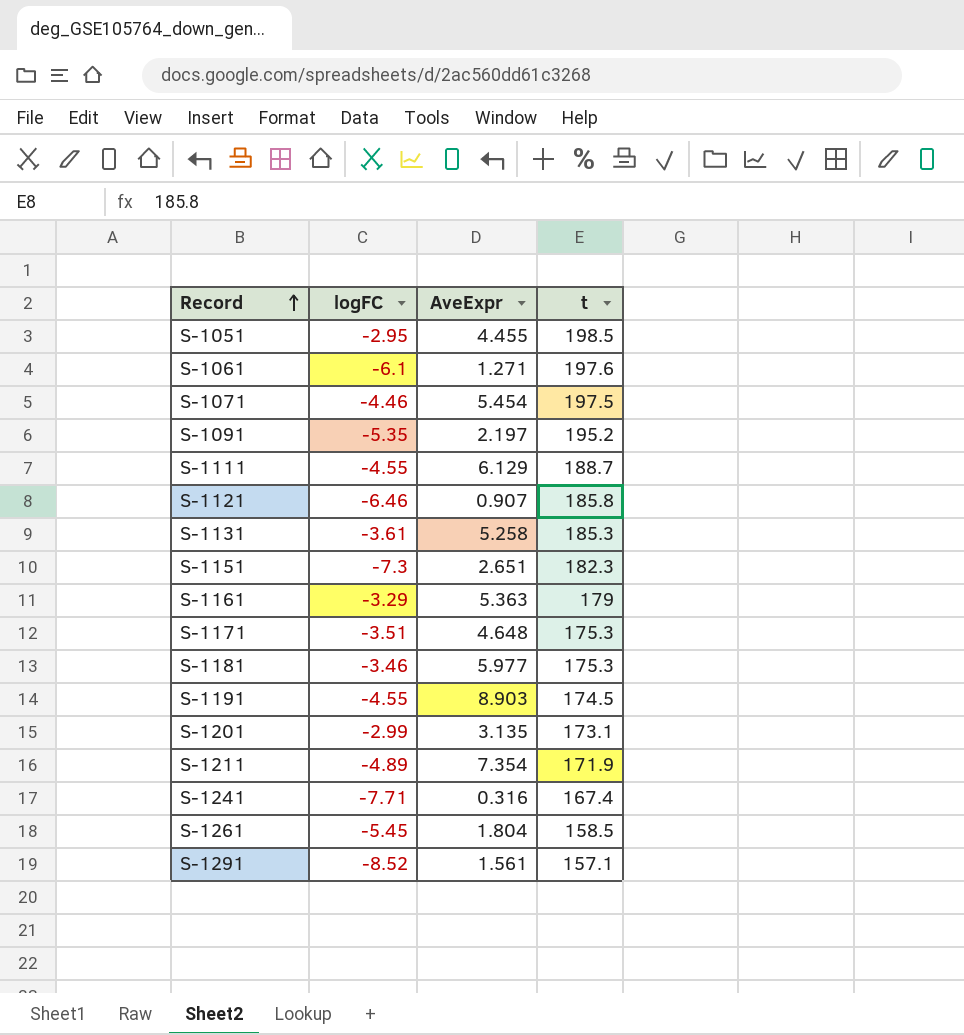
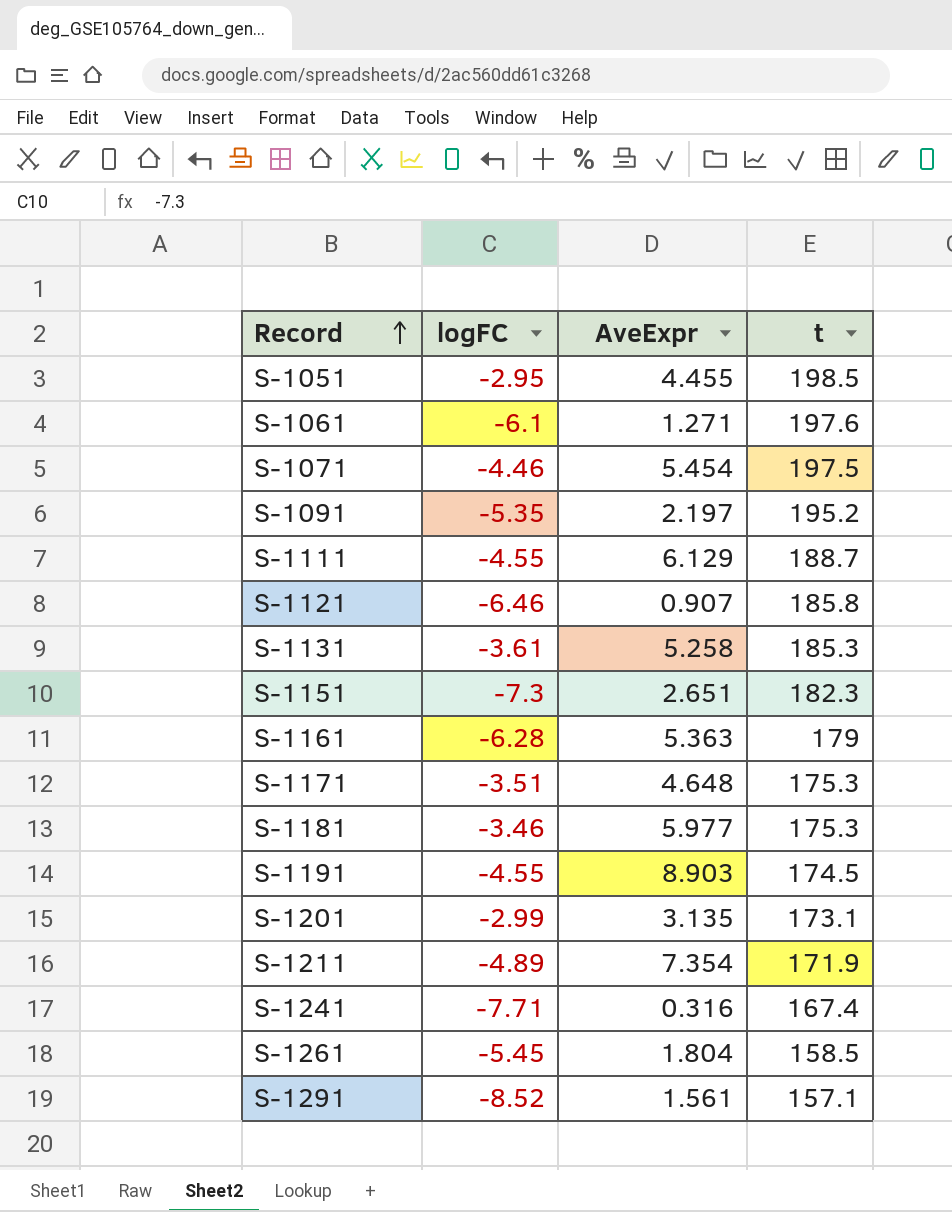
S-1161 | logFC: -3.29 -> -6.28

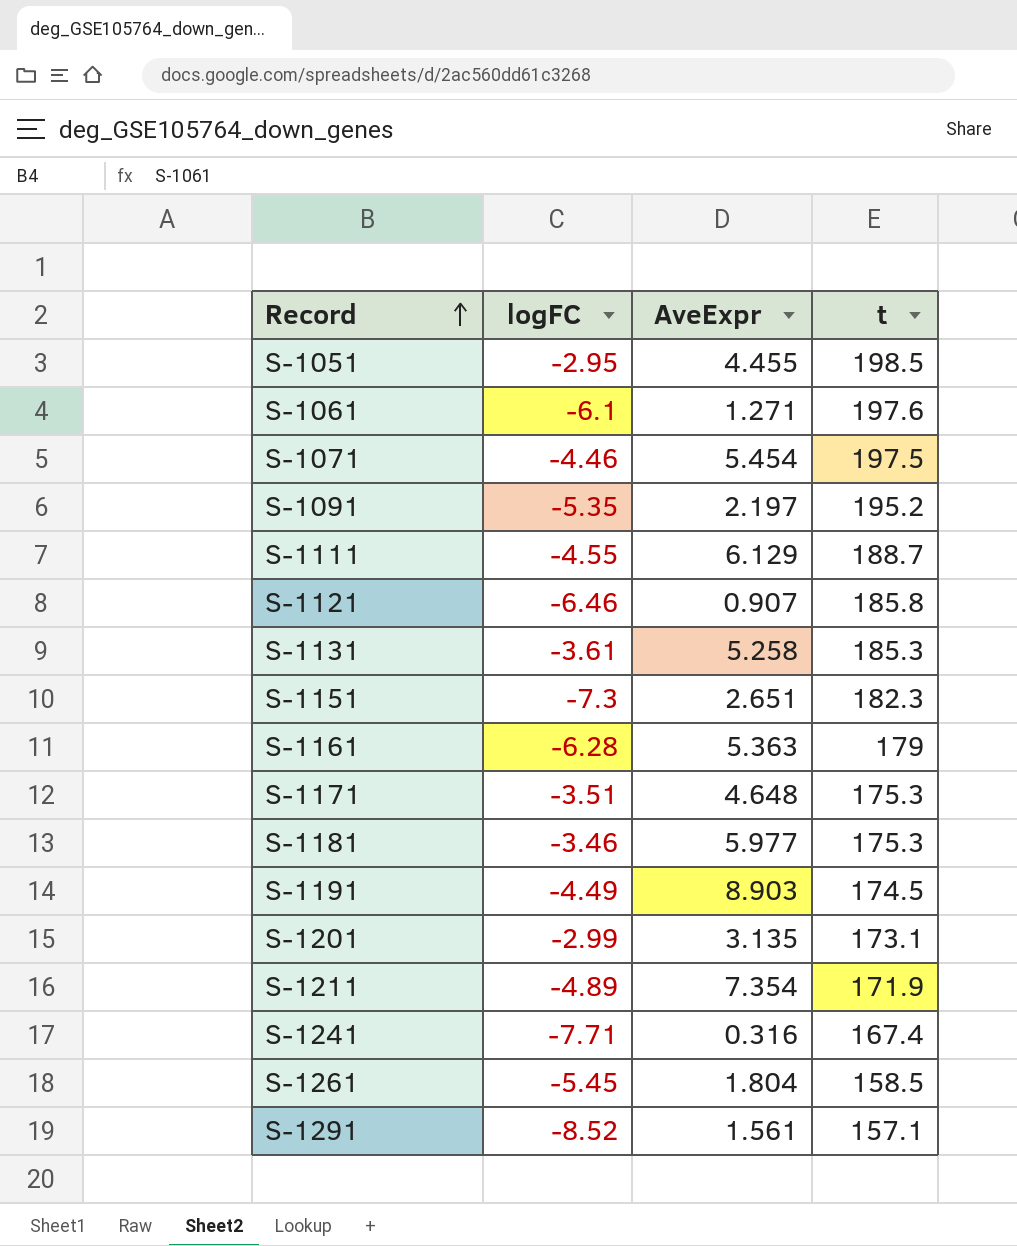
S-1191 | logFC: -4.55 -> -4.49

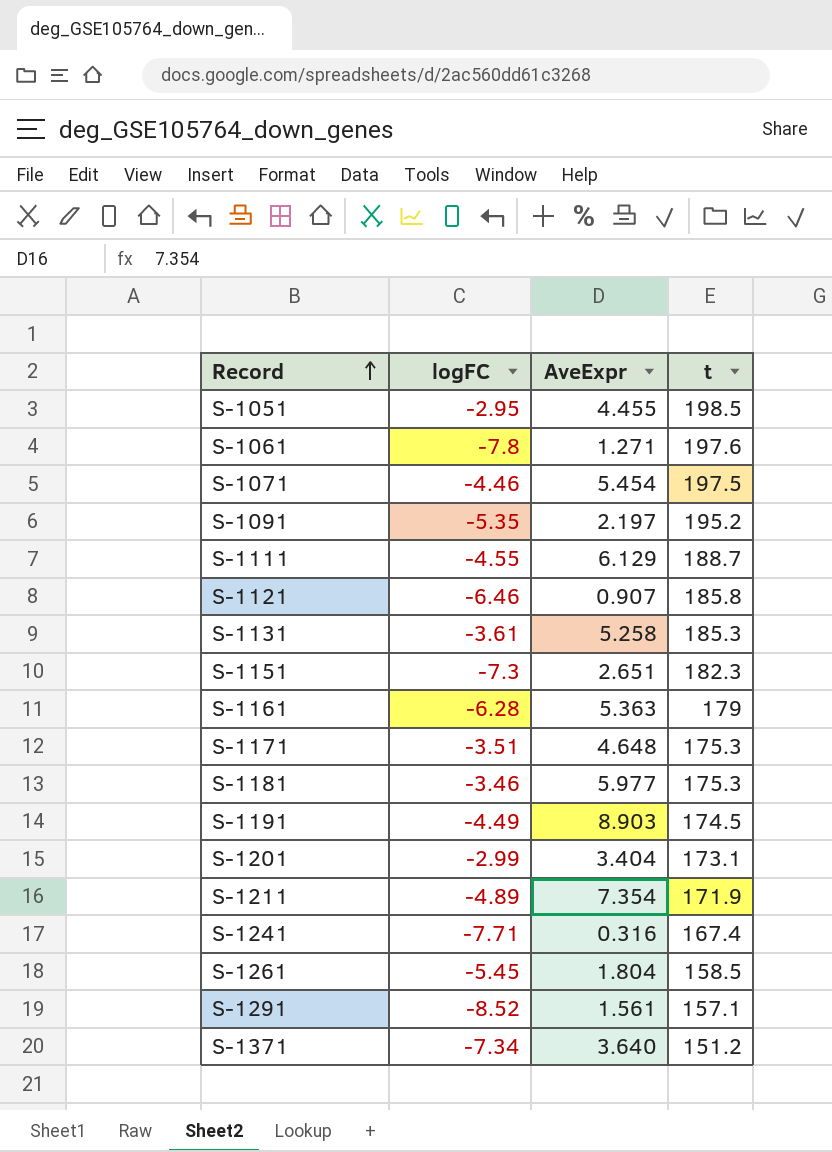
S-1061 | logFC: -6.1 -> -7.8
S-1201 | AveExpr: 3.135 -> 3.404
row S-1371: none -> -7.34 | 3.640 | 151.2

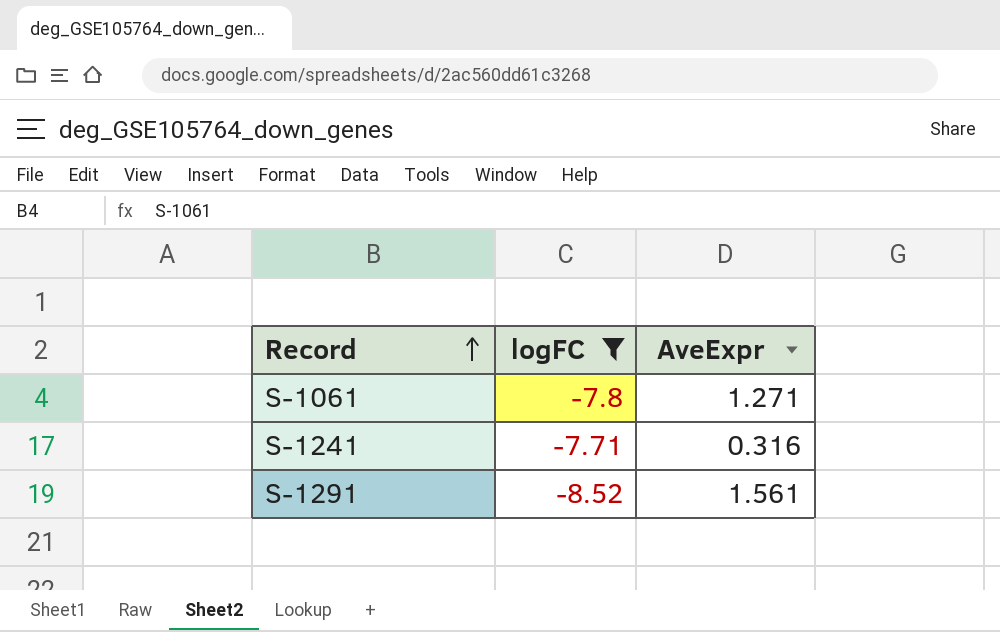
filter: none -> logFC <= -7.71
column t | position: 4 -> none

